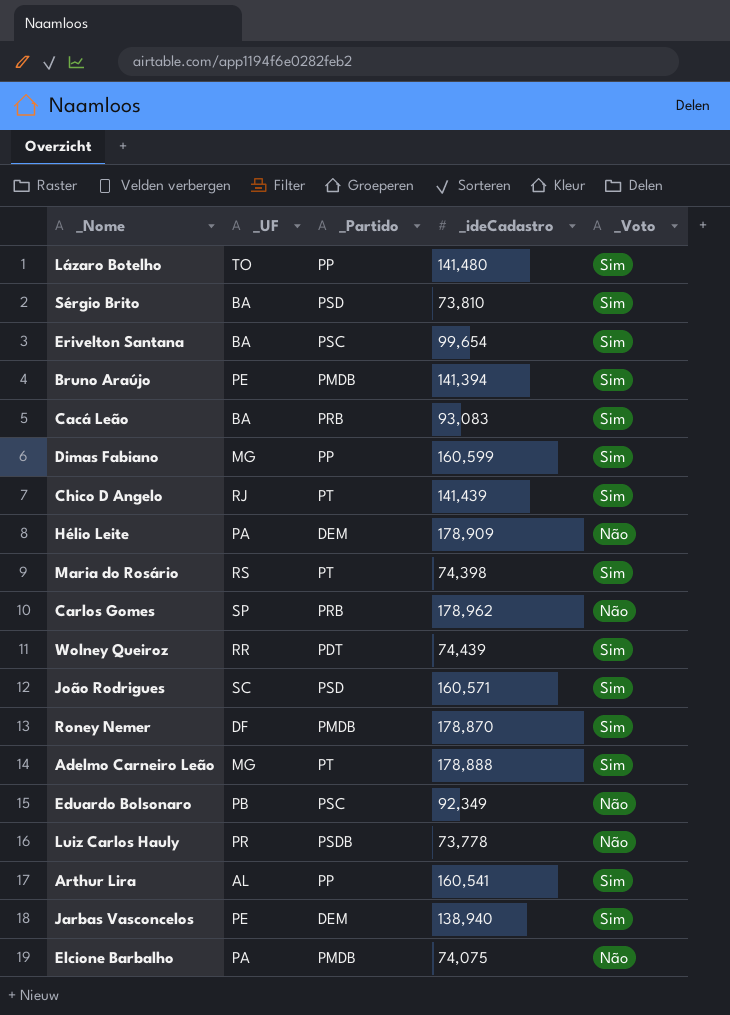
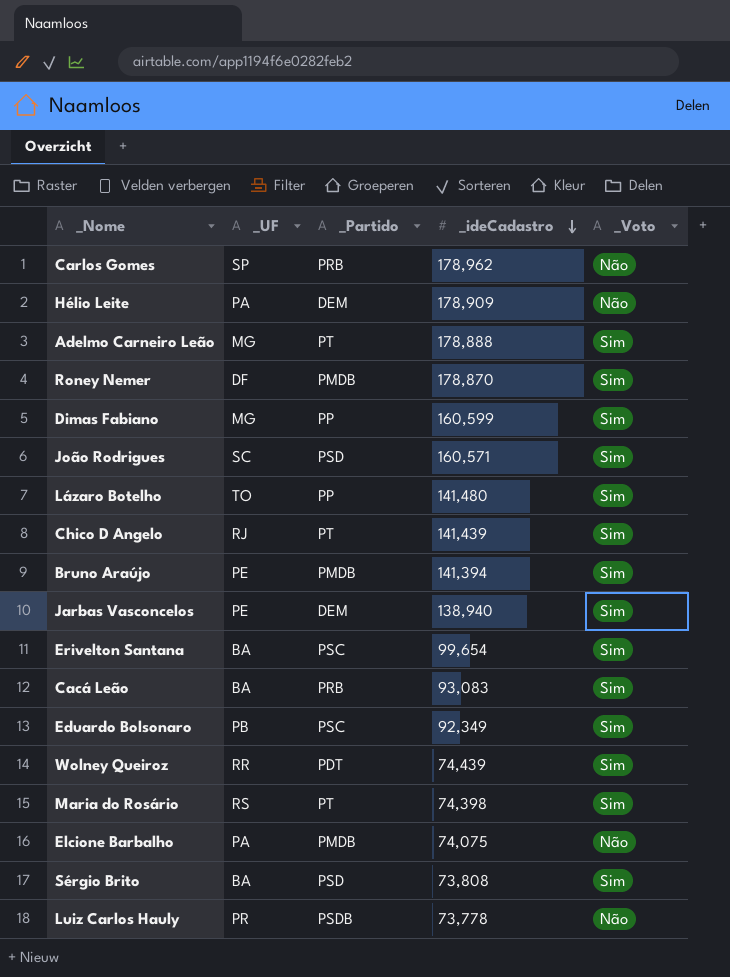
row order: none -> _ideCadastro descending
row Arthur Lira: AL | PP | 160,541 | Sim -> none
Eduardo Bolsonaro | _Voto: Não -> Sim
Sérgio Brito | _ideCadastro: 73,810 -> 73,808

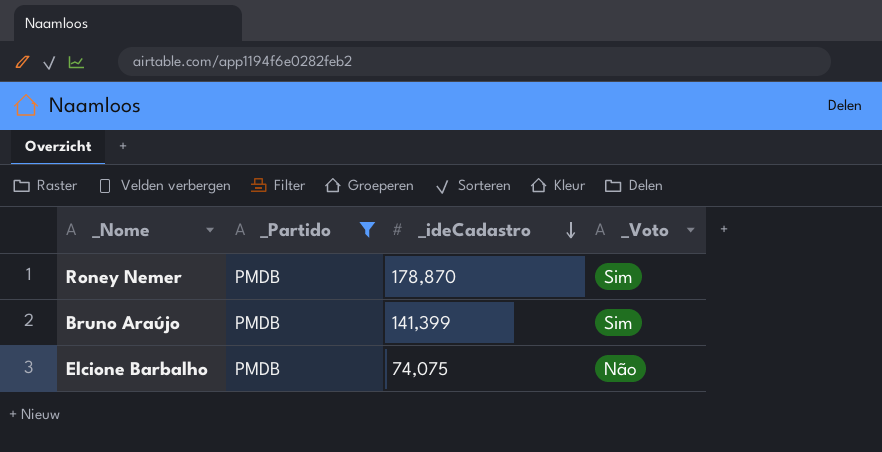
filter: none -> _Partido = PMDB
column _UF | position: 2 -> none
Bruno Araújo | _ideCadastro: 141,394 -> 141,399

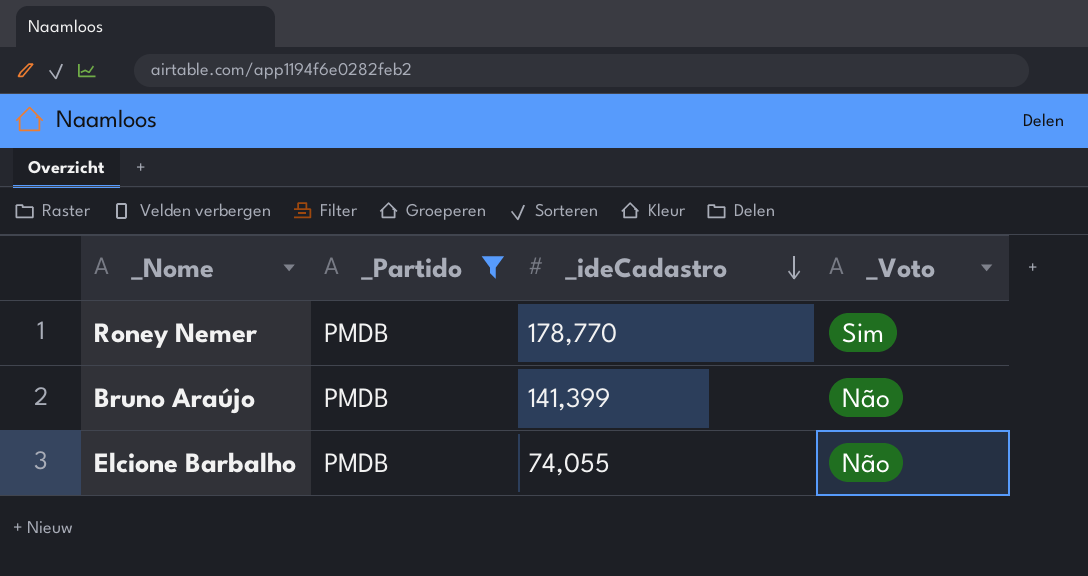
Roney Nemer | _ideCadastro: 178,870 -> 178,770
Bruno Araújo | _Voto: Sim -> Não
Elcione Barbalho | _ideCadastro: 74,075 -> 74,055

